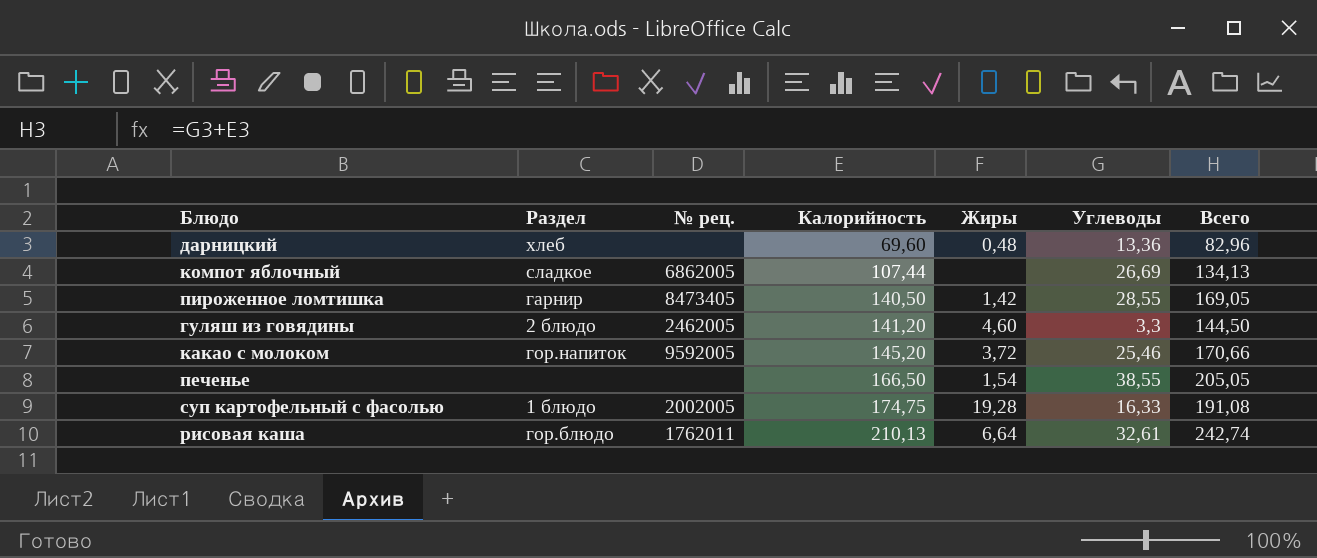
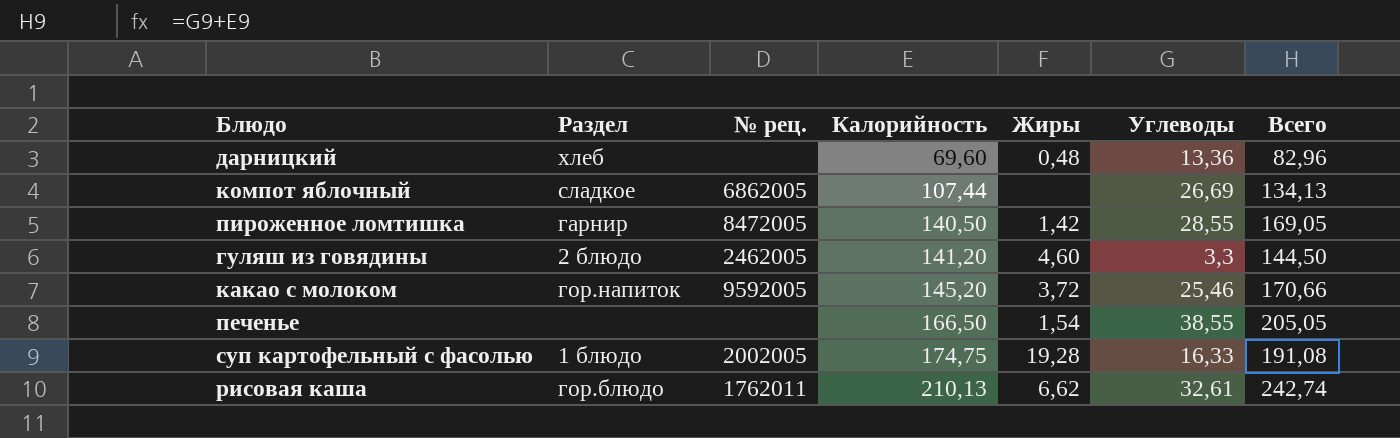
пироженное ломтишка | № рец.: 8473405 -> 8472005
рисовая каша | Жиры: 6,64 -> 6,62

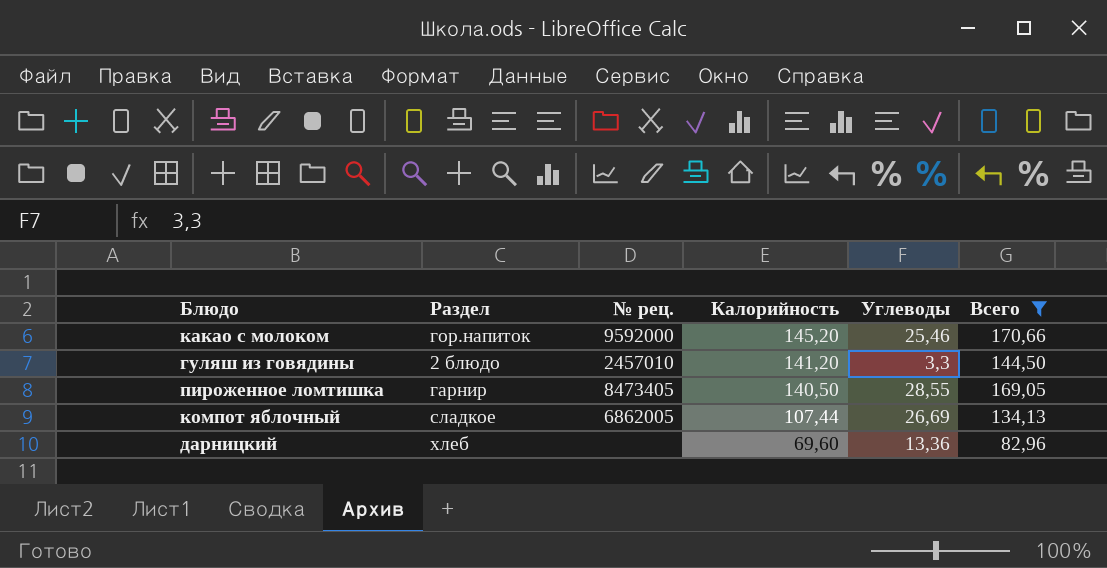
filter: none -> Всего <= 170,66
row order: Калорийность ascending -> Калорийность descending
column Жиры | position: 5 -> none
какао с молоком | № рец.: 9592005 -> 9592000
гуляш из говядины | № рец.: 2462005 -> 2457010
пироженное ломтишка | № рец.: 8472005 -> 8473405

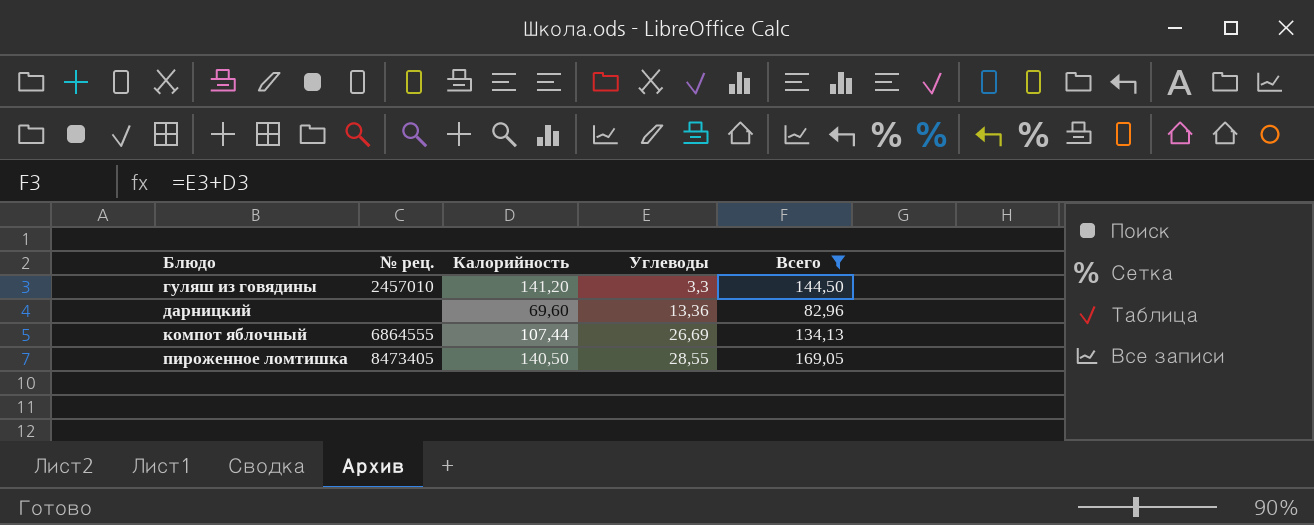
row order: Калорийность descending -> Блюдо ascending
column Раздел | position: 2 -> none
row какао с молоком: гор.напиток | 9592000 | 145,20 | 25,46 | 170,66 -> none
компот яблочный | № рец.: 6862005 -> 6864555

